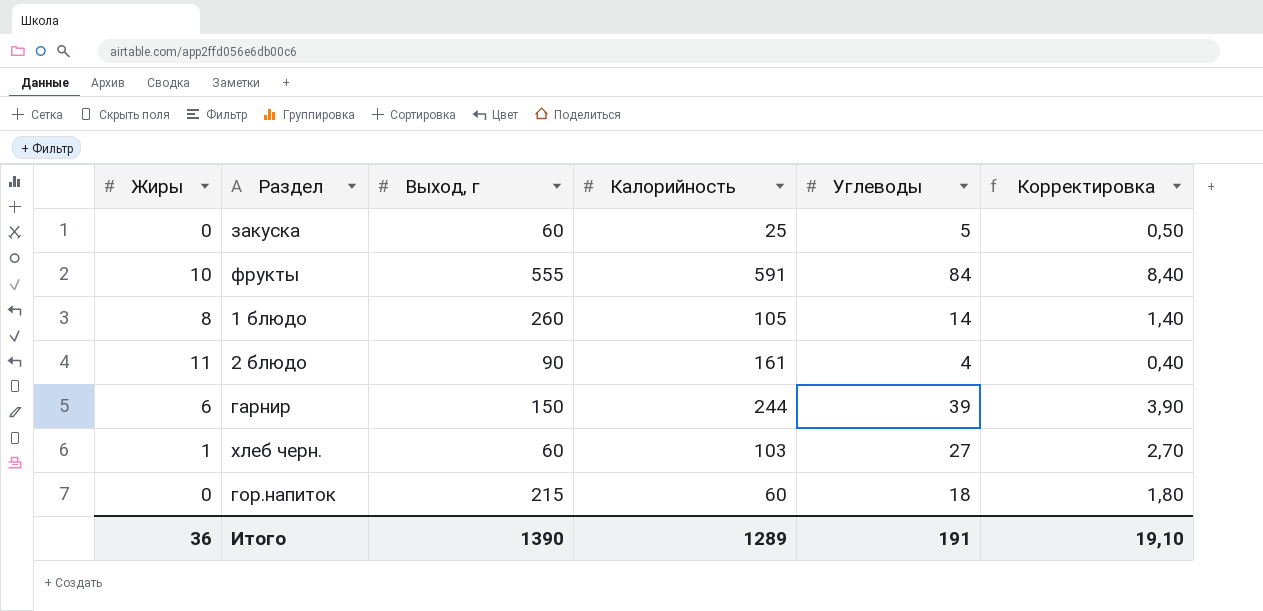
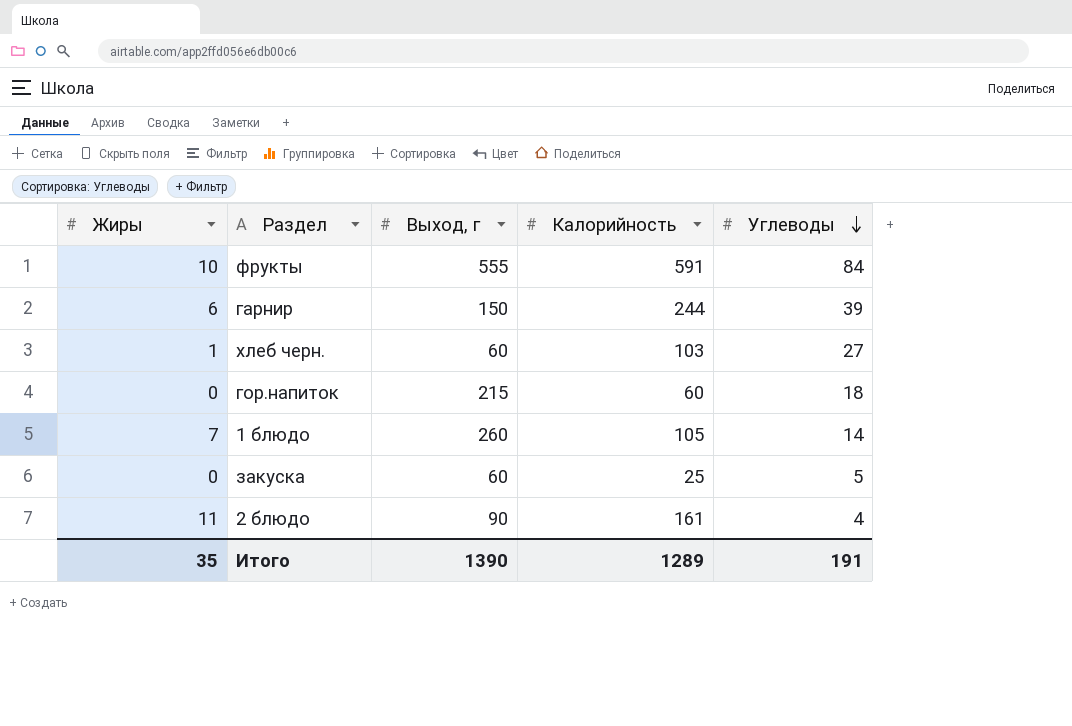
row order: none -> Углеводы descending
column Корректировка | formula: [Углеводы] * 0,1 -> none
1 блюдо | Жиры: 8 -> 7
Итого | Жиры: 36 -> 35

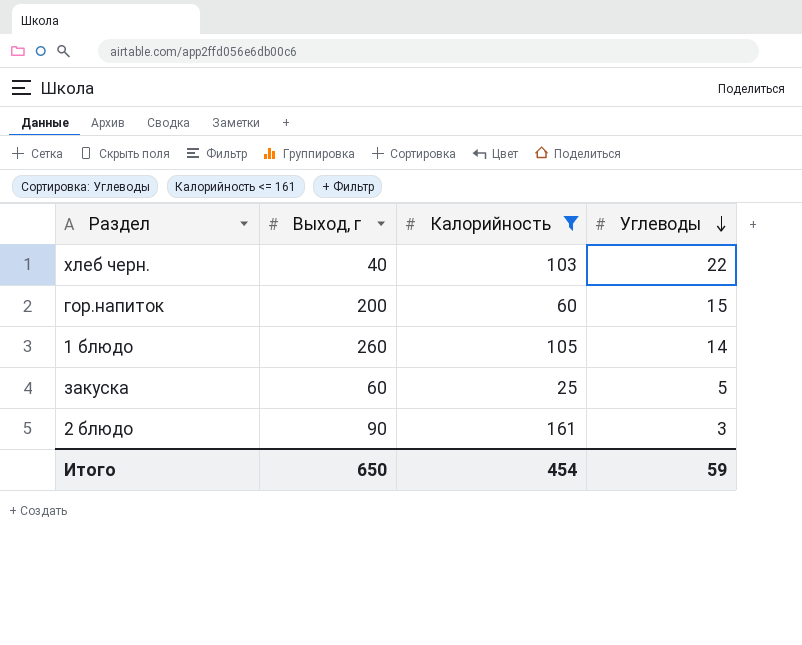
filter: none -> Калорийность <= 161
column Жиры | position: 1 -> none
хлеб черн. | Выход, г: 60 -> 40
хлеб черн. | Углеводы: 27 -> 22
гор.напиток | Выход, г: 215 -> 200
гор.напиток | Углеводы: 18 -> 15
2 блюдо | Углеводы: 4 -> 3
Итого | Выход, г: 1390 -> 650
Итого | Калорийность: 1289 -> 454
Итого | Углеводы: 191 -> 59

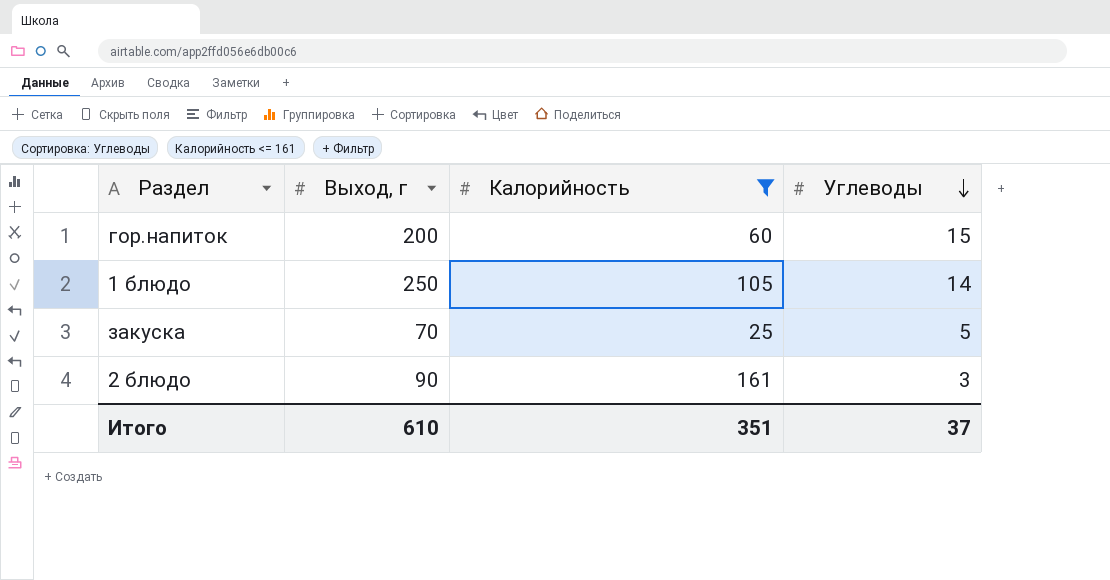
row хлеб черн.: 40 | 103 | 22 -> none
1 блюдо | Выход, г: 260 -> 250
закуска | Выход, г: 60 -> 70
Итого | Выход, г: 650 -> 610
Итого | Калорийность: 454 -> 351
Итого | Углеводы: 59 -> 37

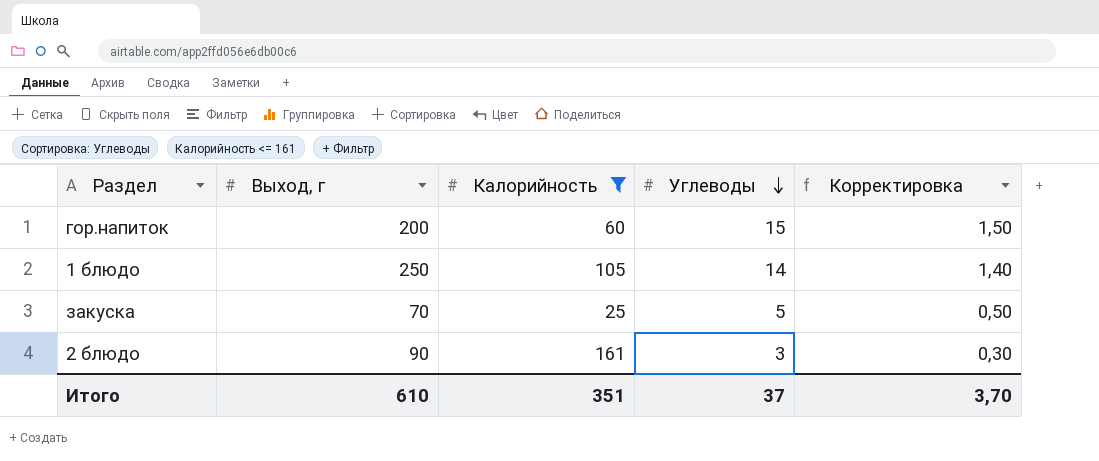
column Корректировка | formula: none -> [Углеводы] * 0,1

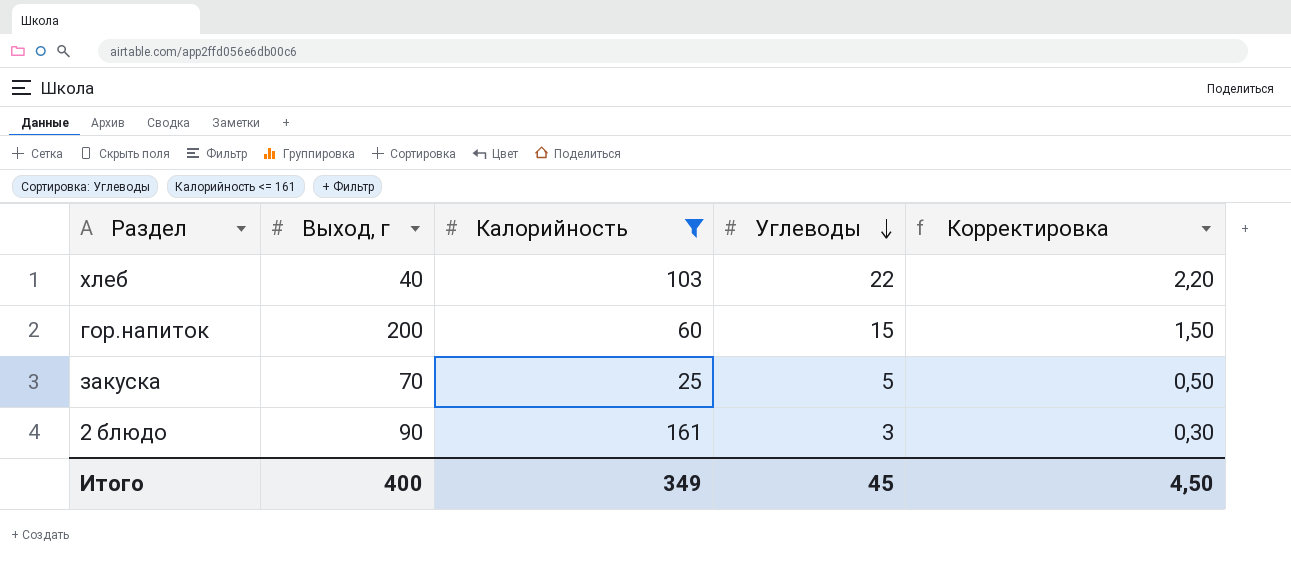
row 1 блюдо: 250 | 105 | 14 | 1,40 -> none
row хлеб: none -> 40 | 103 | 22 | 2,20
Итого | Выход, г: 610 -> 400
Итого | Калорийность: 351 -> 349
Итого | Углеводы: 37 -> 45
Итого | Корректировка: 3,70 -> 4,50

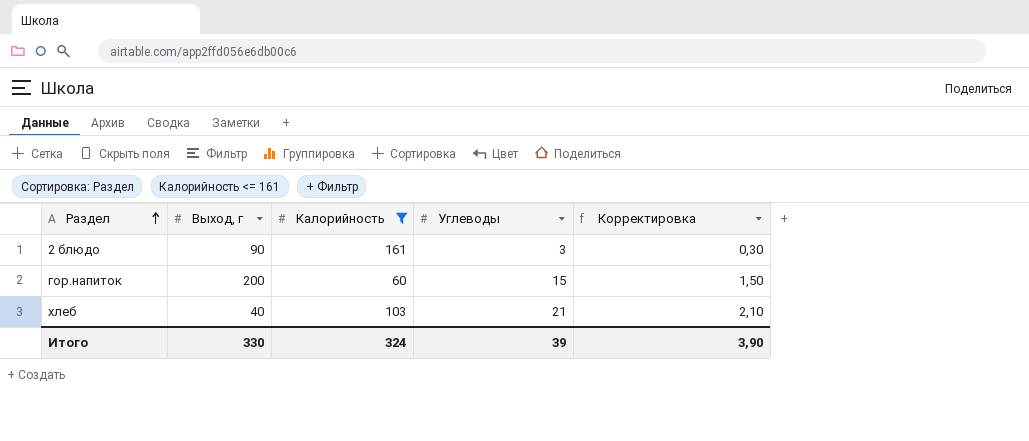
row order: Углеводы descending -> Раздел ascending
row закуска: 70 | 25 | 5 | 0,50 -> none
хлеб | Углеводы: 22 -> 21
хлеб | Корректировка: 2,20 -> 2,10
Итого | Выход, г: 400 -> 330
Итого | Калорийность: 349 -> 324
Итого | Углеводы: 45 -> 39
Итого | Корректировка: 4,50 -> 3,90

